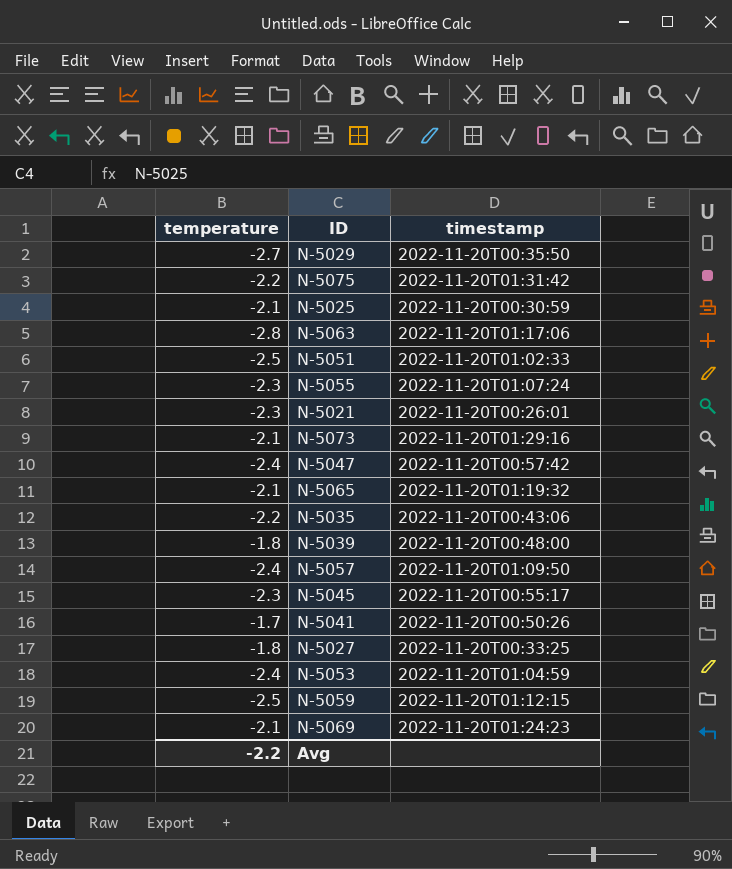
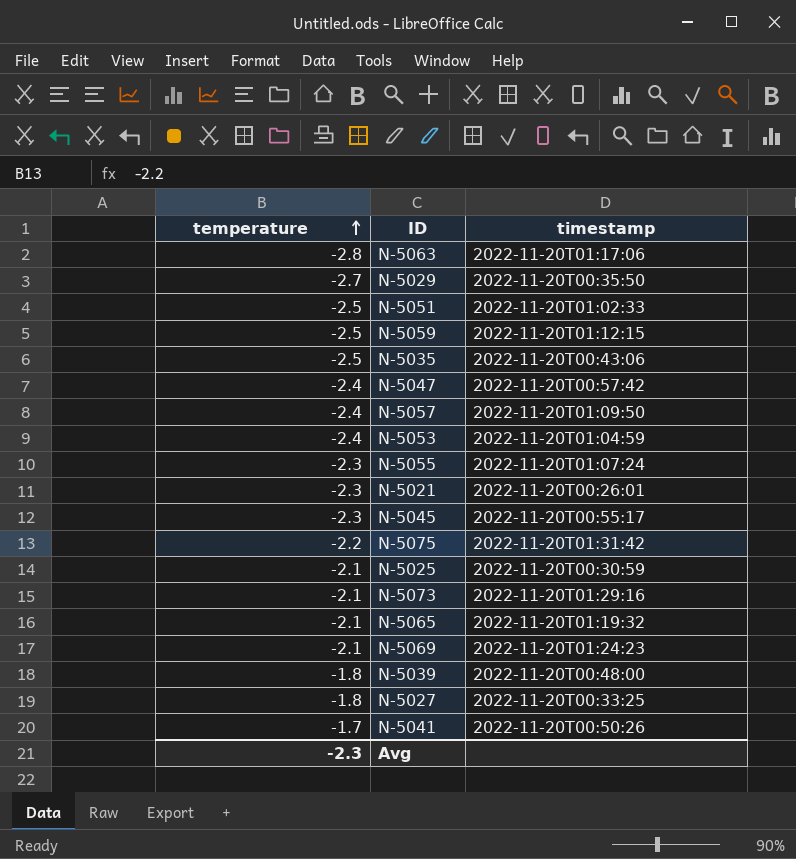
row order: none -> temperature ascending
N-5035 | temperature: -2.2 -> -2.5
Avg | temperature: -2.2 -> -2.3

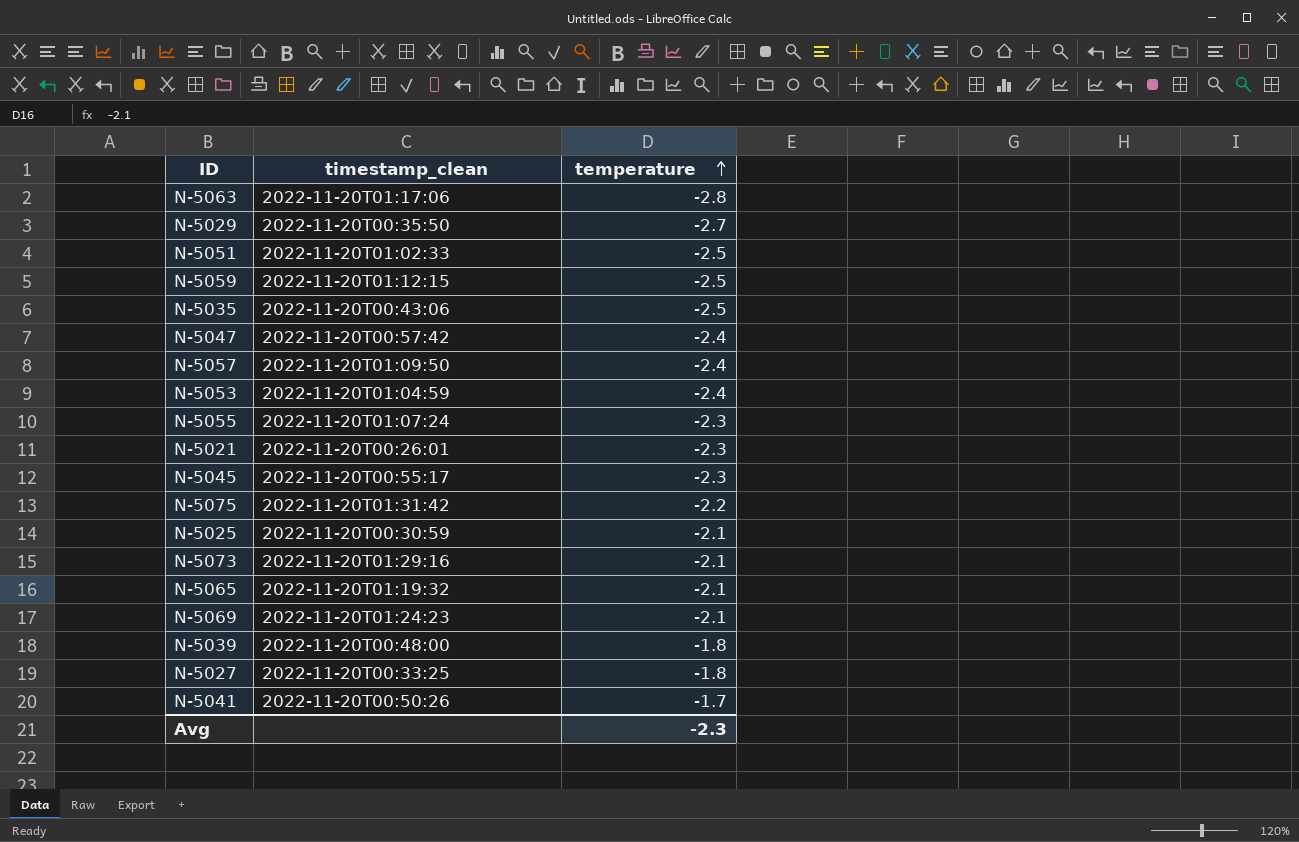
column name: timestamp -> timestamp_clean
column temperature | position: 1 -> 3

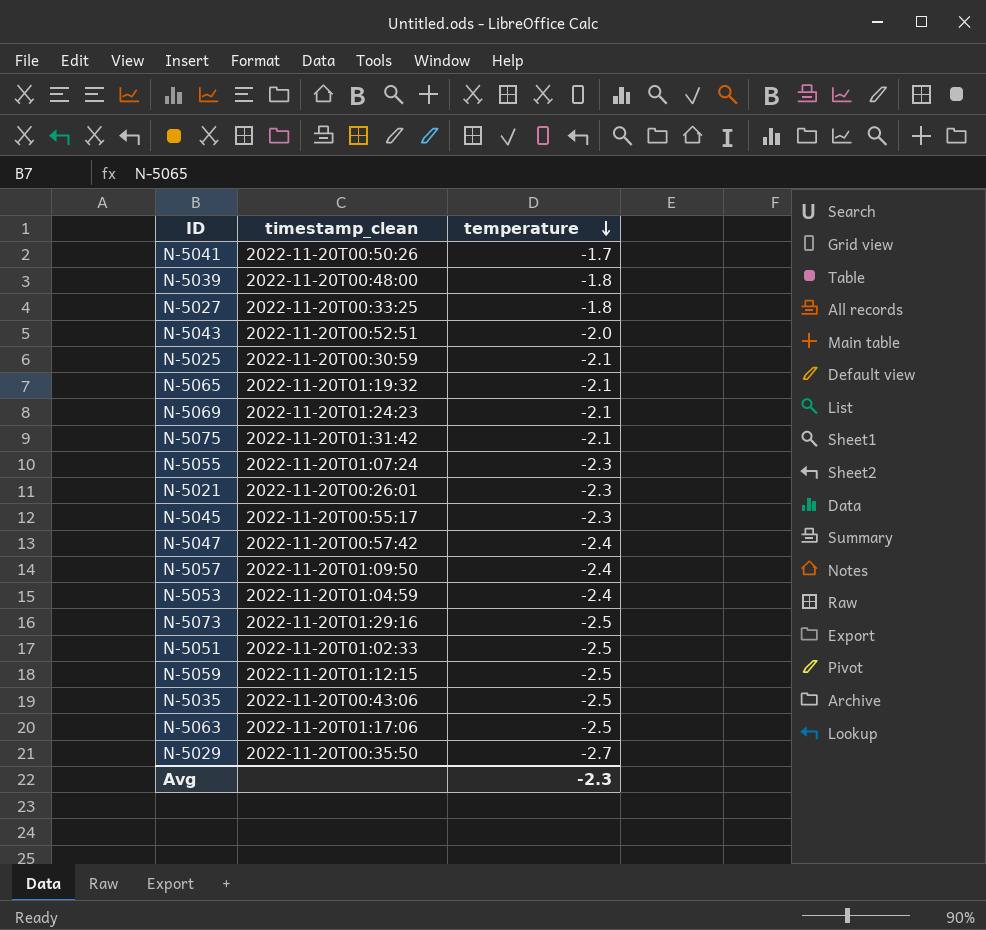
row order: temperature ascending -> temperature descending
row N-5043: none -> 2022-11-20T00:52:51 | -2.0
N-5075 | temperature: -2.2 -> -2.1
N-5073 | temperature: -2.1 -> -2.5
N-5063 | temperature: -2.8 -> -2.5

